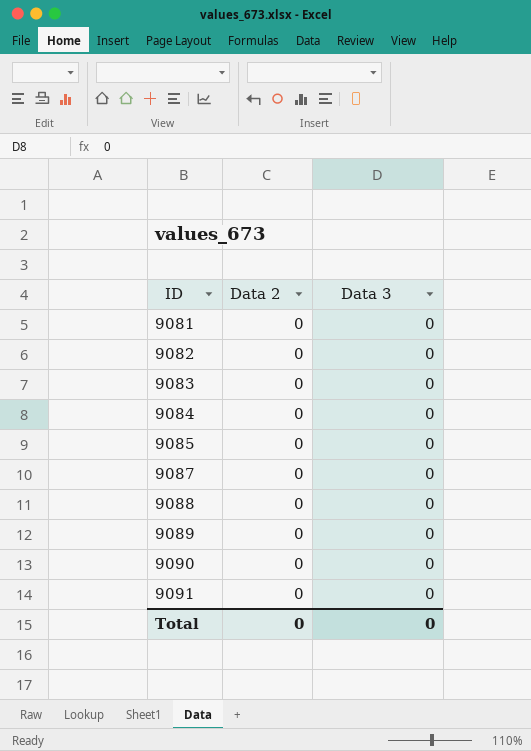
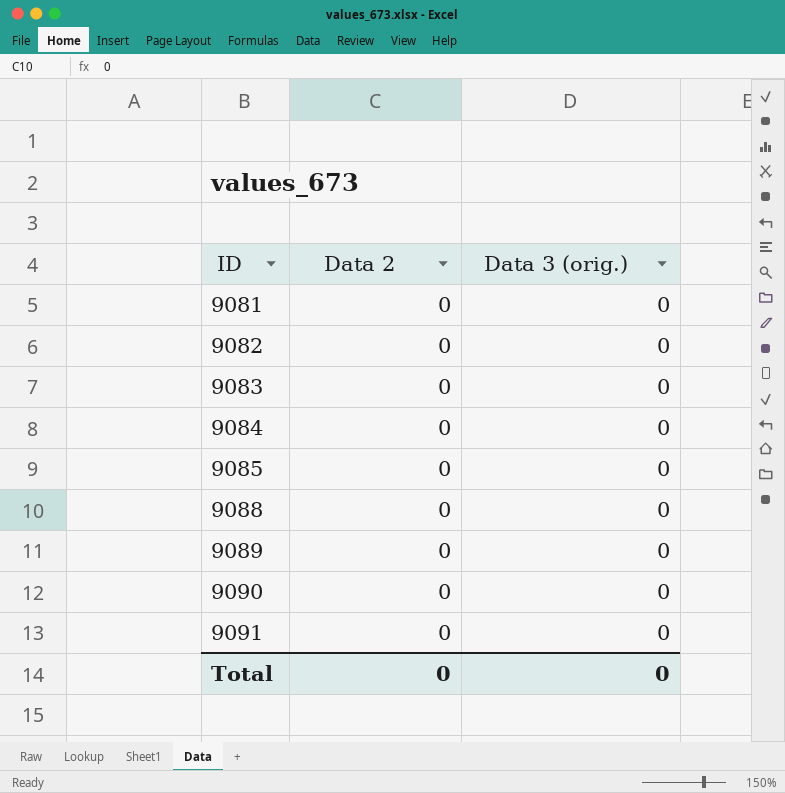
column name: Data 3 -> Data 3 (orig.)
row 9087: 0 | 0 -> none

